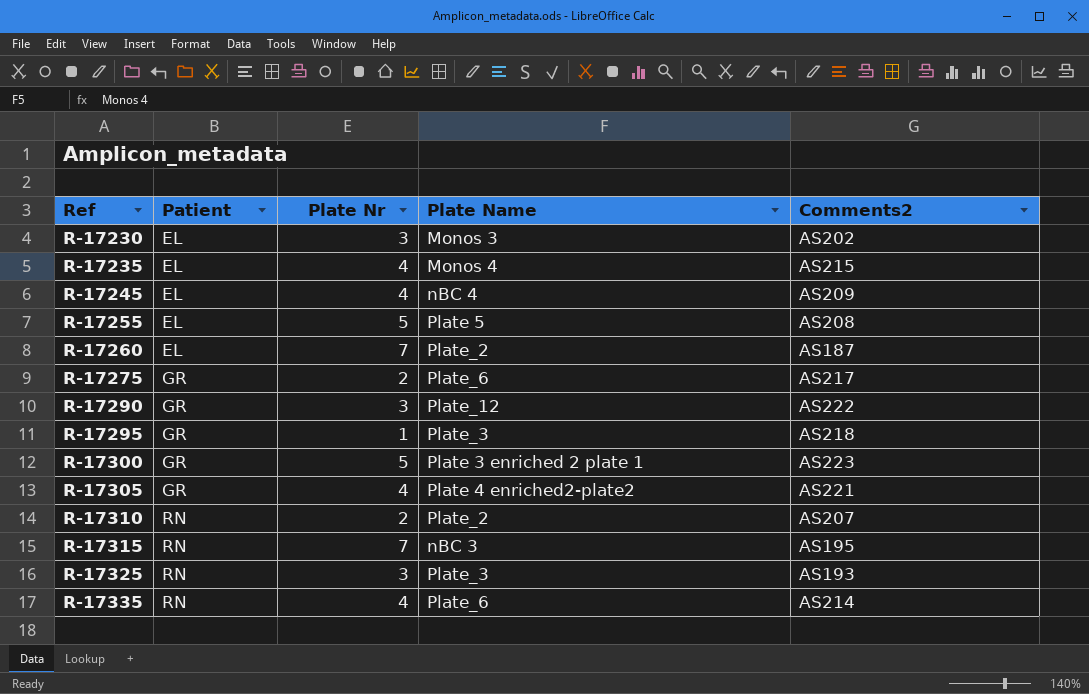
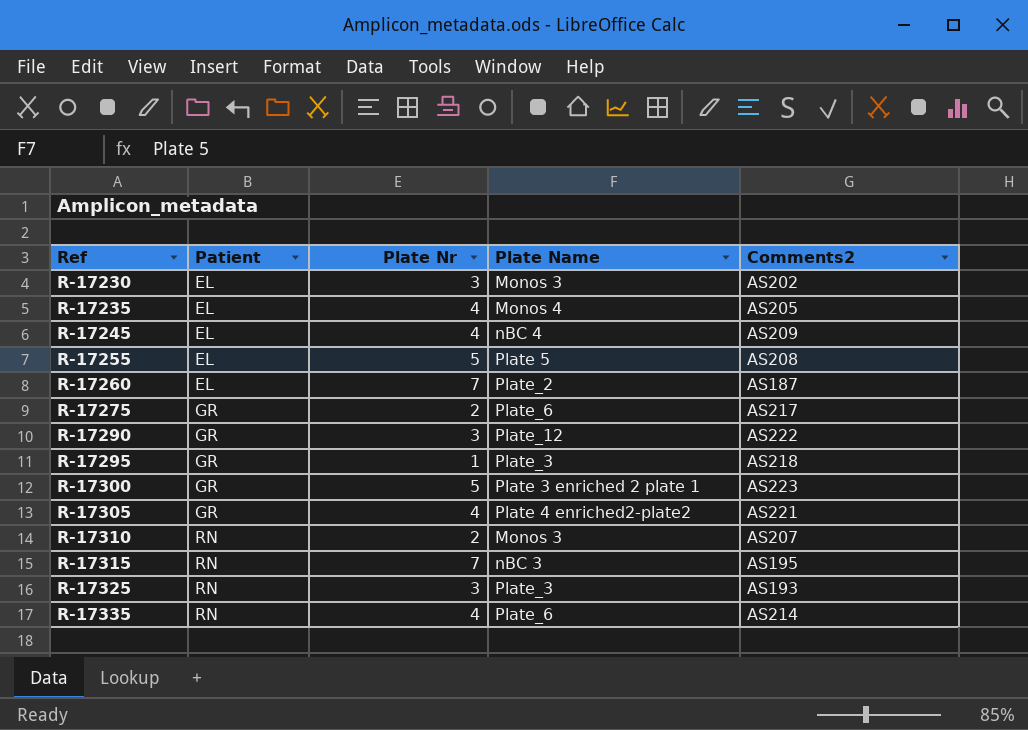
R-17235 | Comments2: AS215 -> AS205
R-17310 | Plate Name: Plate_2 -> Monos 3

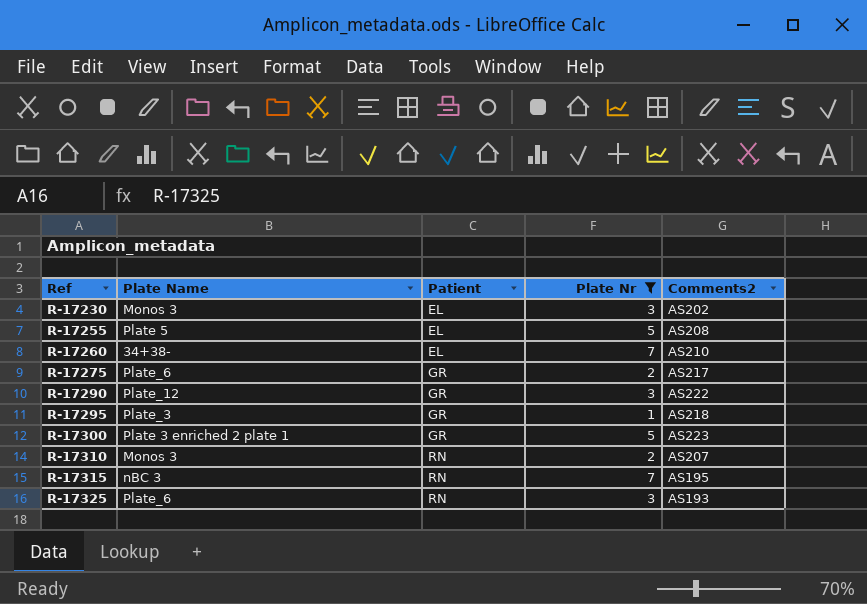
filter: none -> Plate Nr != 4
column Plate Name | position: 4 -> 2
R-17260 | Plate Name: Plate_2 -> 34+38-
R-17260 | Comments2: AS187 -> AS210
R-17325 | Plate Name: Plate_3 -> Plate_6

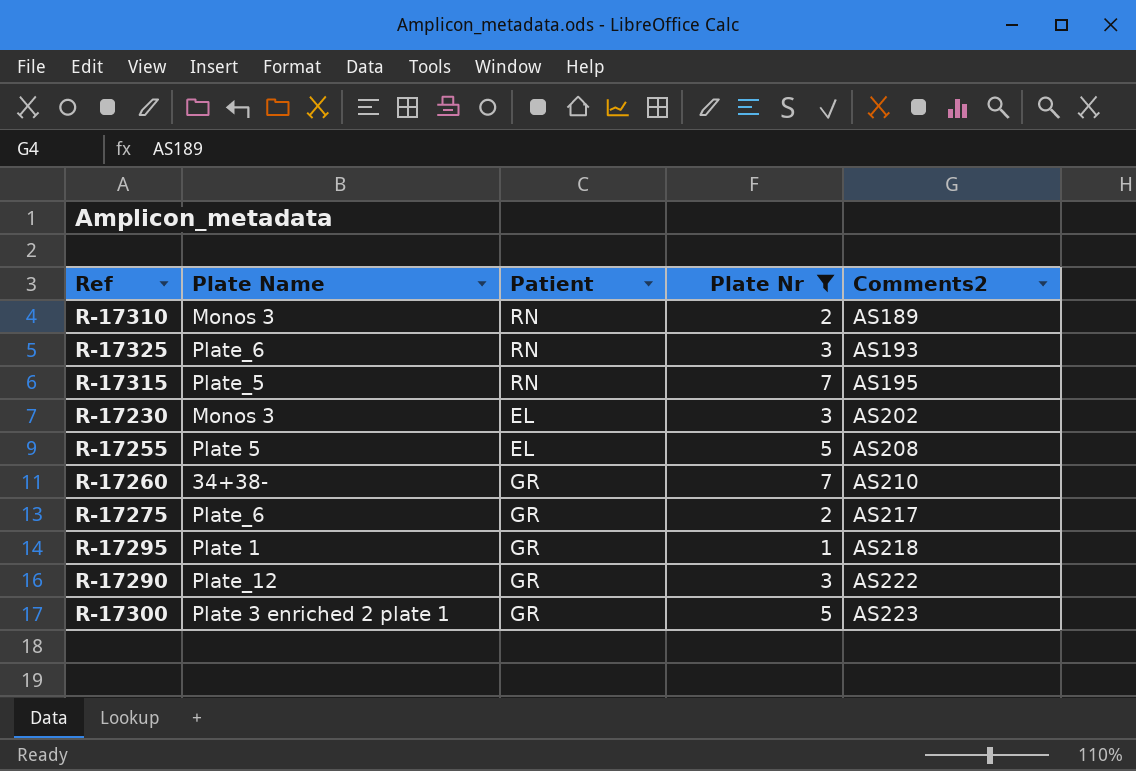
row order: Ref ascending -> Comments2 ascending
R-17310 | Comments2: AS207 -> AS189
R-17315 | Plate Name: nBC 3 -> Plate_5
R-17260 | Patient: EL -> GR
R-17295 | Plate Name: Plate_3 -> Plate 1

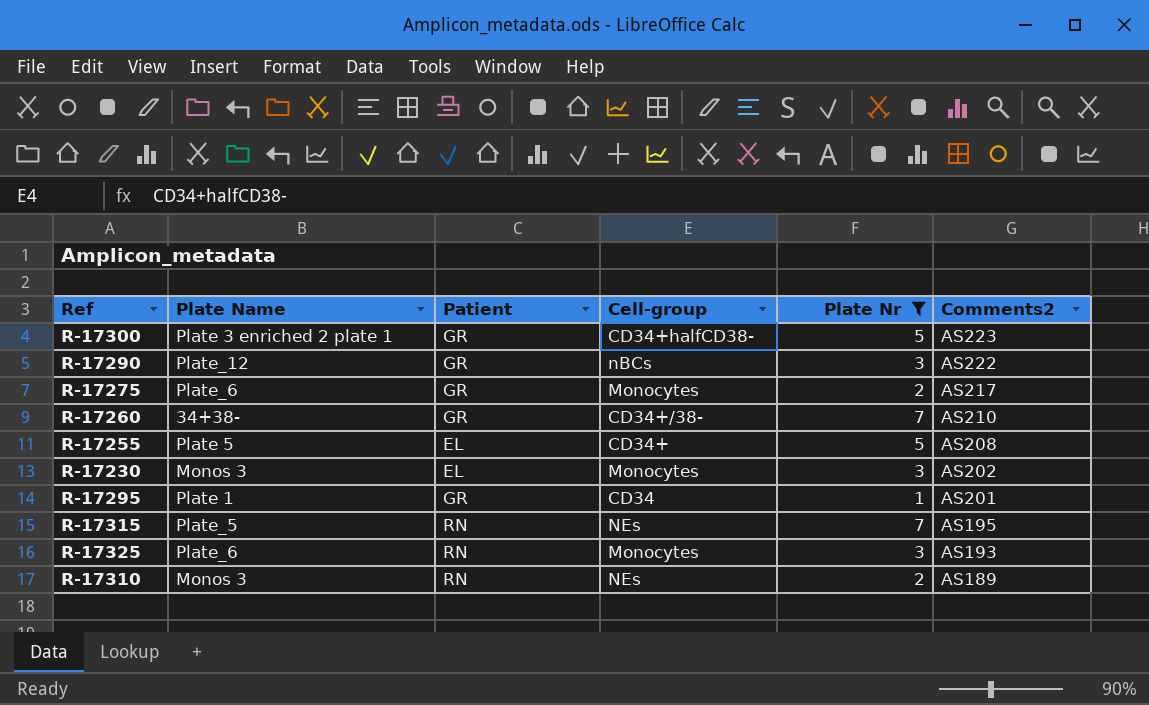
row order: Comments2 ascending -> Comments2 descending
column Cell-group | position: none -> 4
R-17295 | Comments2: AS218 -> AS201

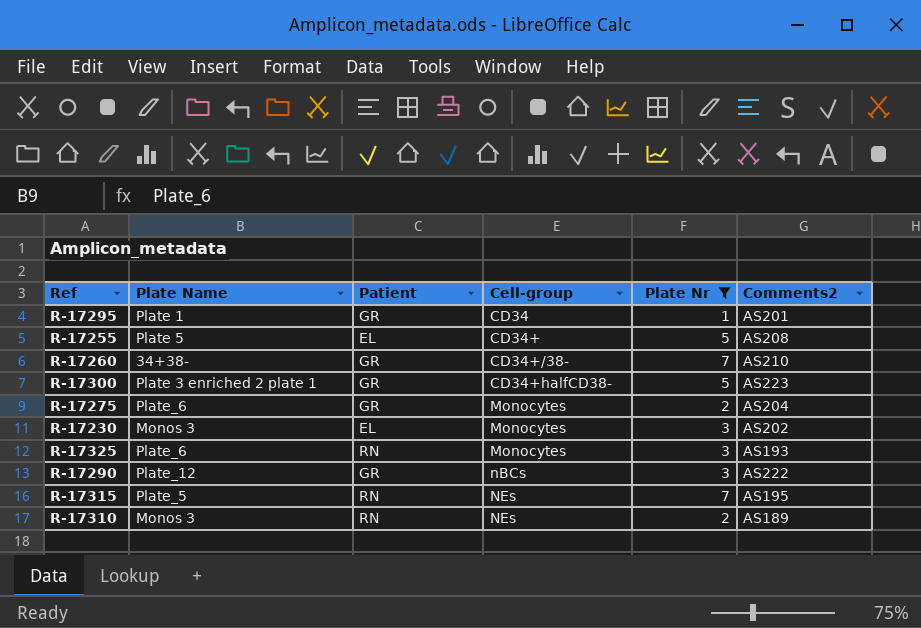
row order: Comments2 descending -> Cell-group ascending
R-17275 | Comments2: AS217 -> AS204

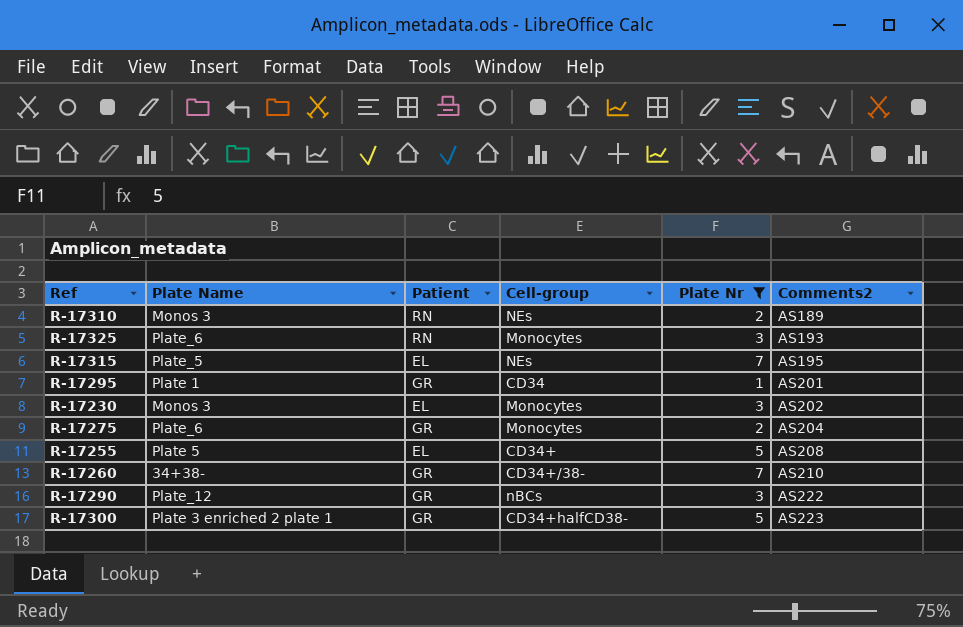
row order: Cell-group ascending -> Comments2 ascending
R-17315 | Patient: RN -> EL

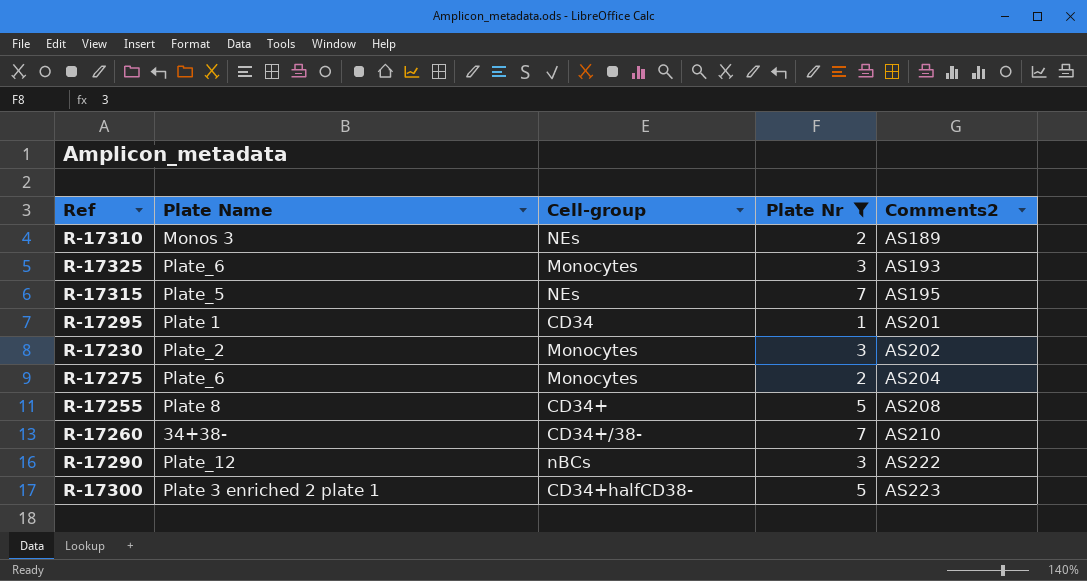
column Patient | position: 3 -> none
R-17230 | Plate Name: Monos 3 -> Plate_2
R-17255 | Plate Name: Plate 5 -> Plate 8

